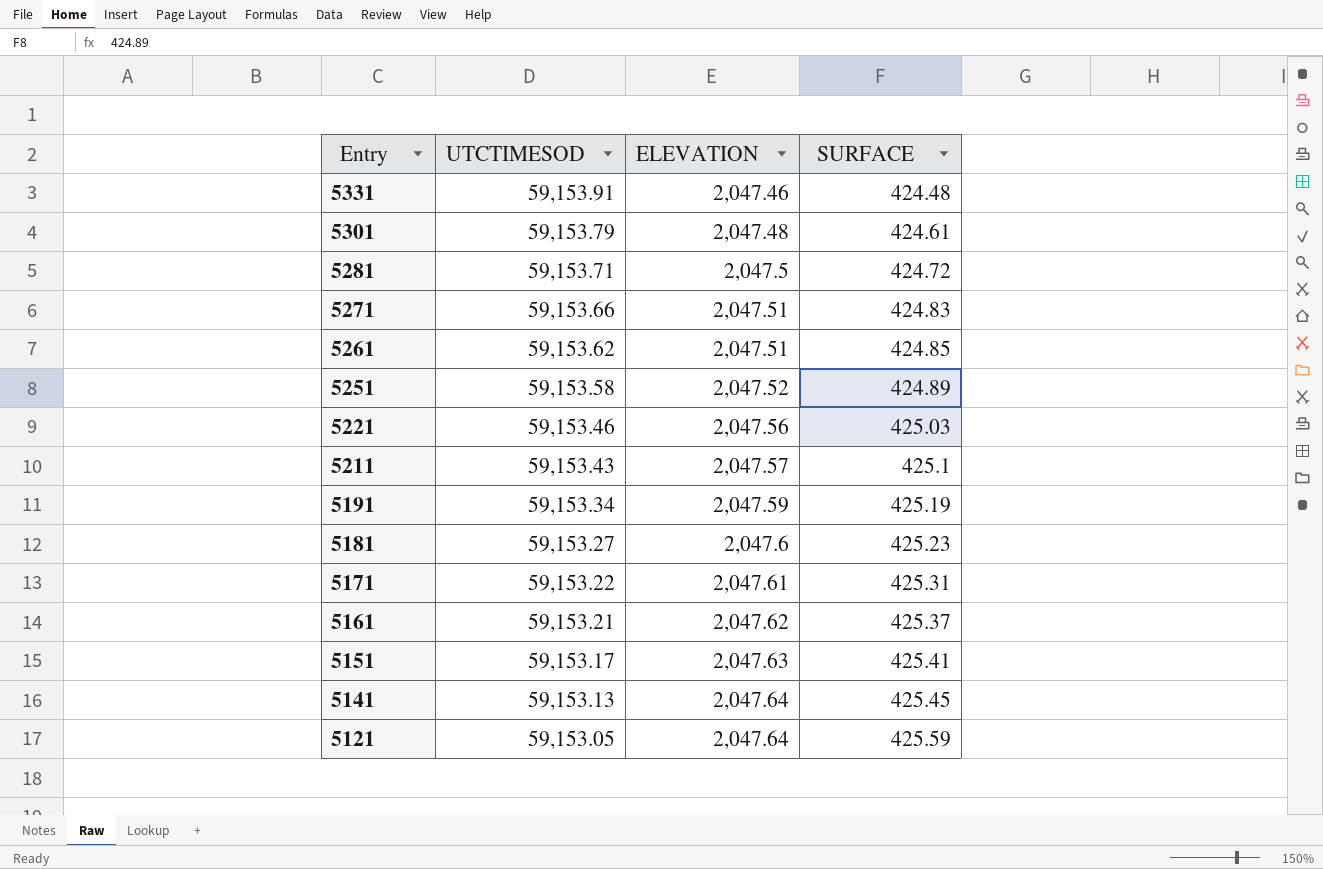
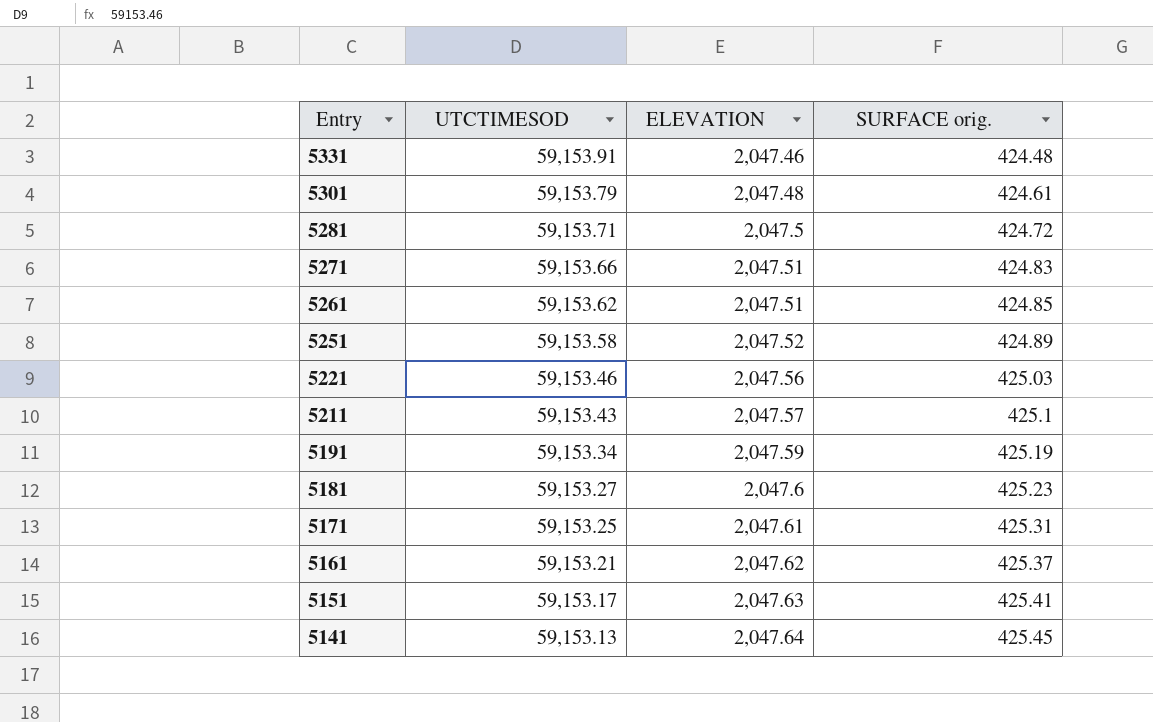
column name: SURFACE -> SURFACE orig.
row 5121: 59,153.05 | 2,047.64 | 425.59 -> none
5171 | UTCTIMESOD: 59,153.22 -> 59,153.25

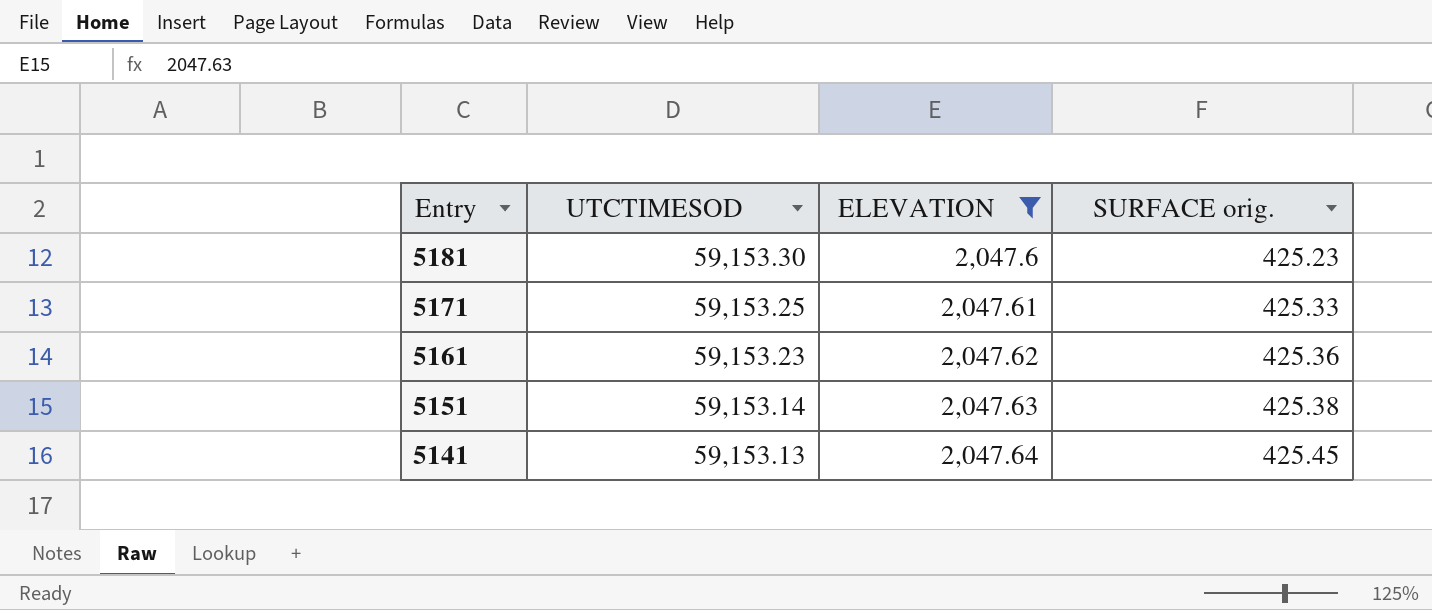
filter: none -> ELEVATION >= 2,047.6
5181 | UTCTIMESOD: 59,153.27 -> 59,153.30
5171 | SURFACE orig.: 425.31 -> 425.33
5161 | UTCTIMESOD: 59,153.21 -> 59,153.23
5161 | SURFACE orig.: 425.37 -> 425.36
5151 | UTCTIMESOD: 59,153.17 -> 59,153.14
5151 | SURFACE orig.: 425.41 -> 425.38

